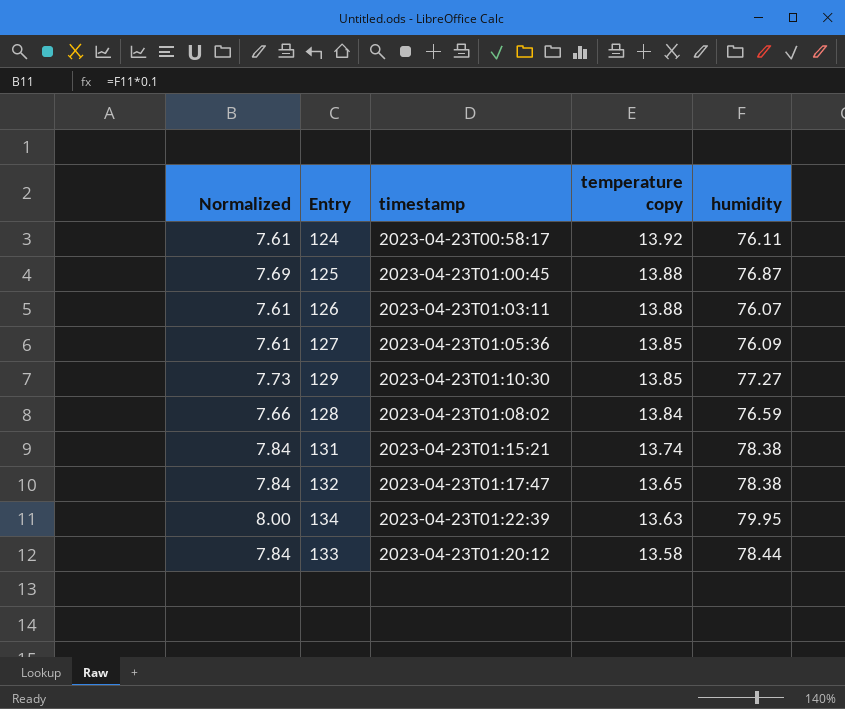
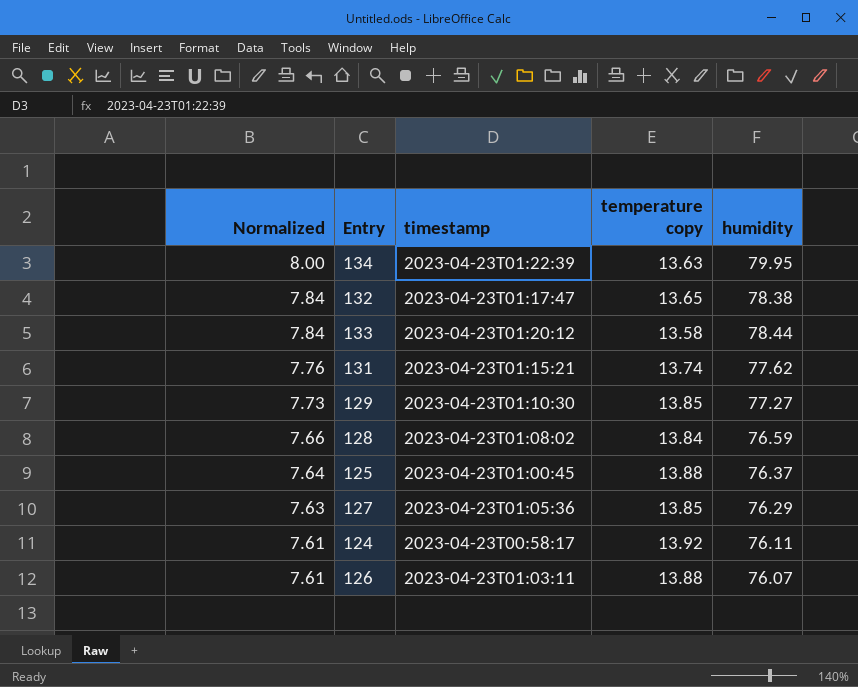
row order: temperature copy descending -> Normalized descending
131 | Normalized: 7.84 -> 7.76
131 | humidity: 78.38 -> 77.62
125 | Normalized: 7.69 -> 7.64
125 | humidity: 76.87 -> 76.37
127 | Normalized: 7.61 -> 7.63
127 | humidity: 76.09 -> 76.29

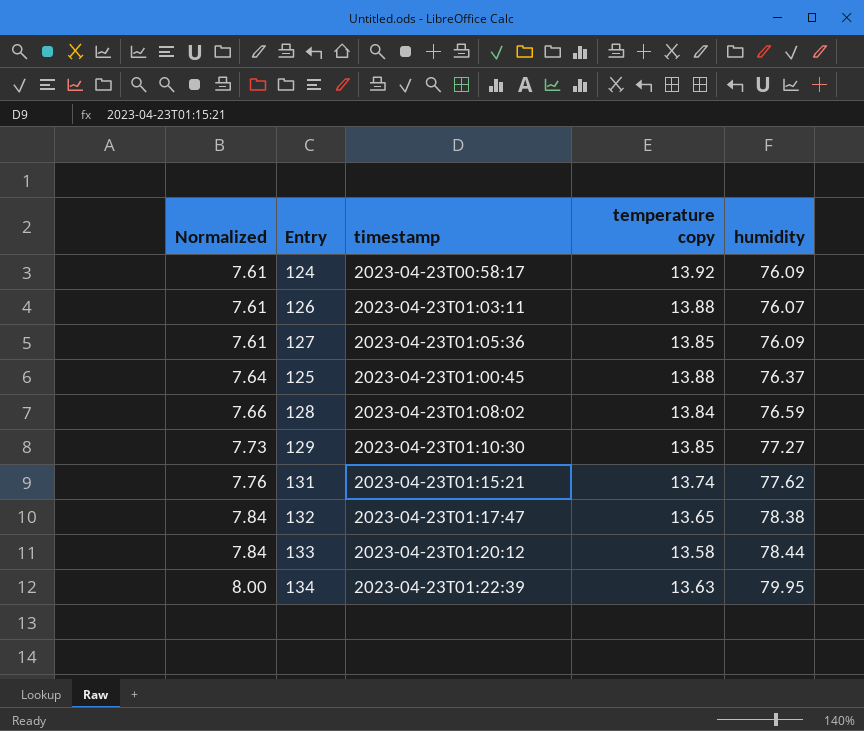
row order: Normalized descending -> Normalized ascending
124 | humidity: 76.11 -> 76.09
127 | Normalized: 7.63 -> 7.61
127 | humidity: 76.29 -> 76.09

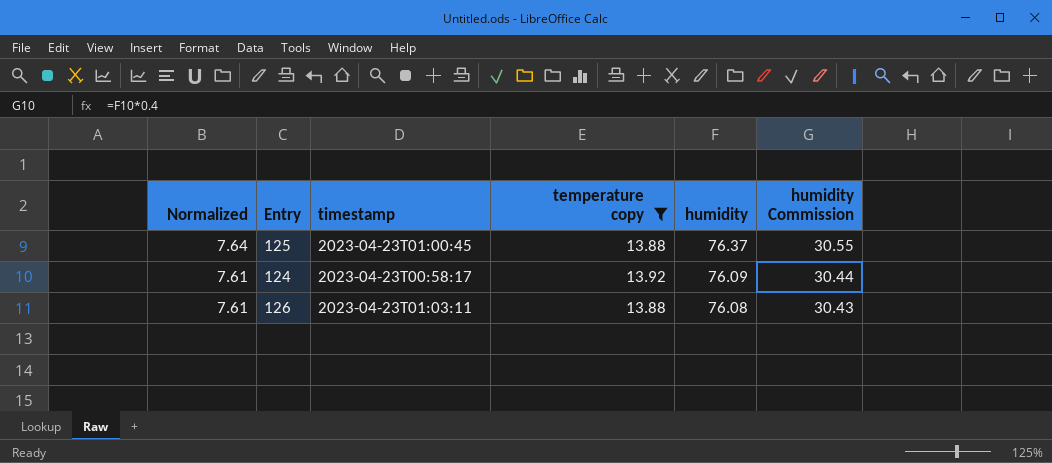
filter: none -> temperature copy >= 13.88
row order: Normalized ascending -> Normalized descending
column humidity Commission | formula: none -> [humidity] * 0.4
126 | humidity: 76.07 -> 76.08

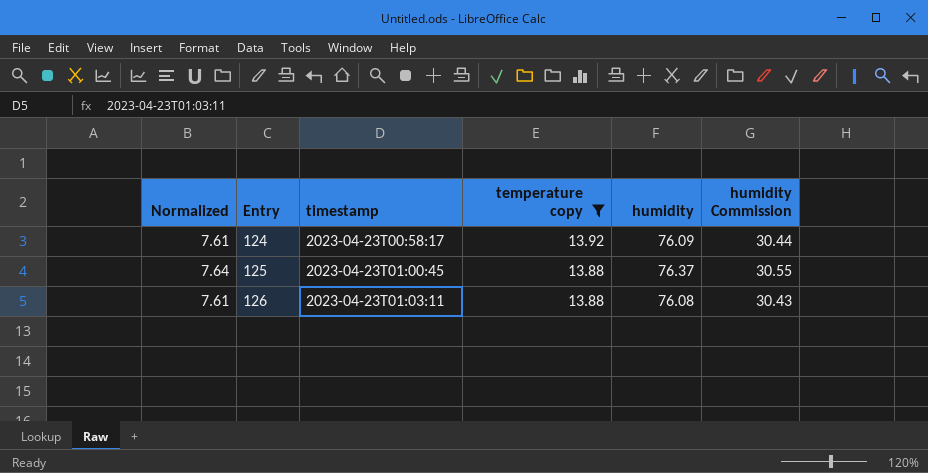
row order: Normalized descending -> Entry ascending

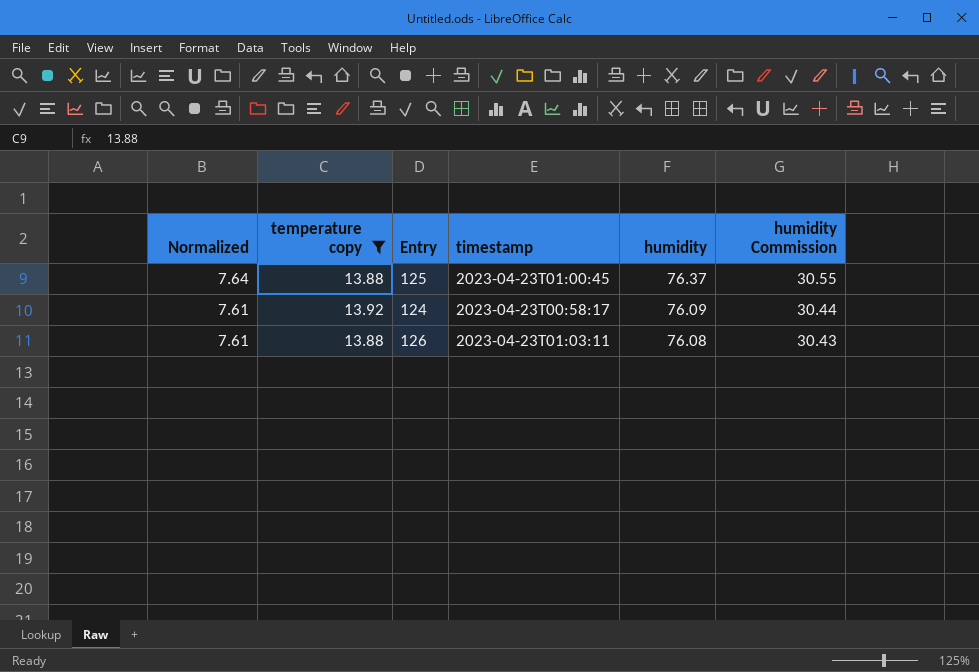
row order: Entry ascending -> Normalized descending
column temperature copy | position: 4 -> 2

